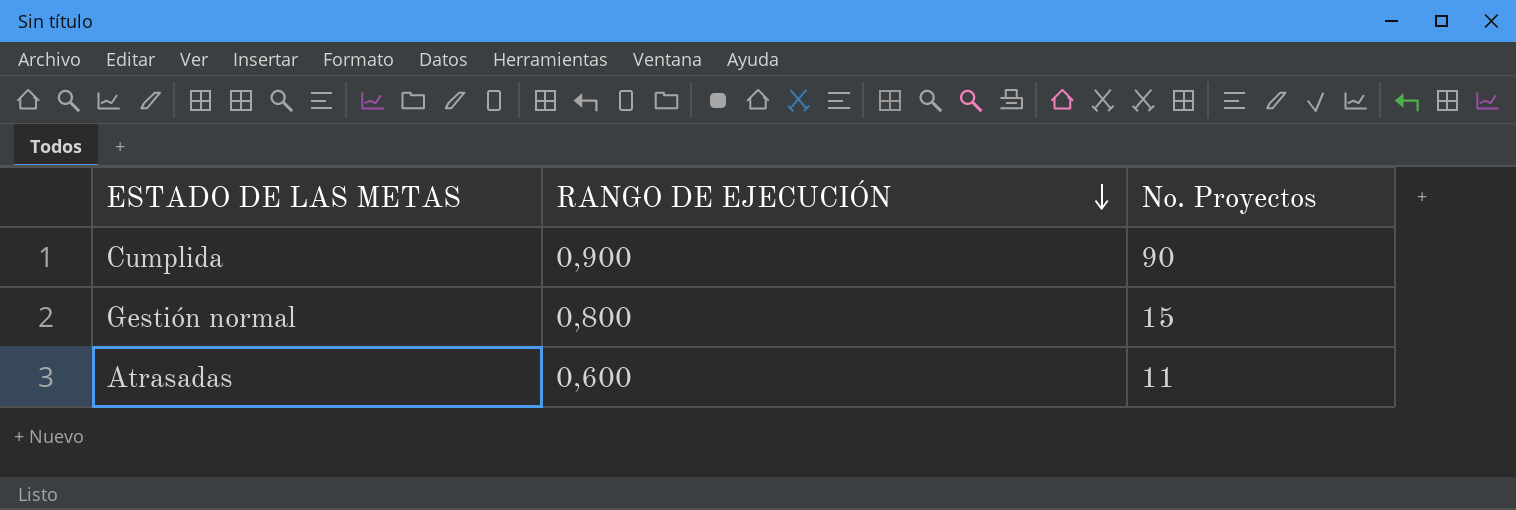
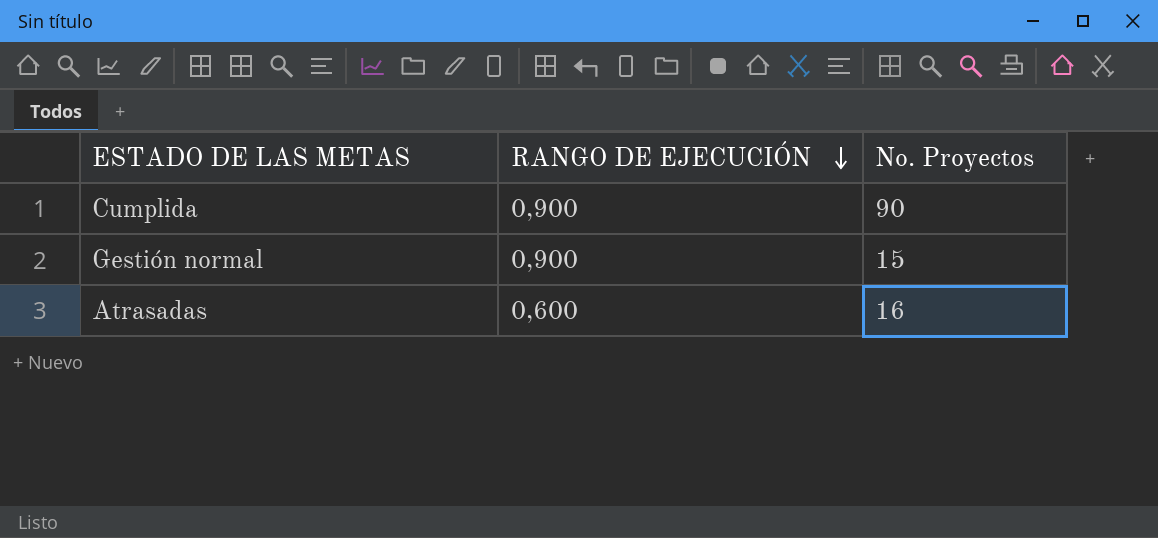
Gestión normal | RANGO DE EJECUCIÓN: 0,800 -> 0,900
Atrasadas | No. Proyectos: 11 -> 16

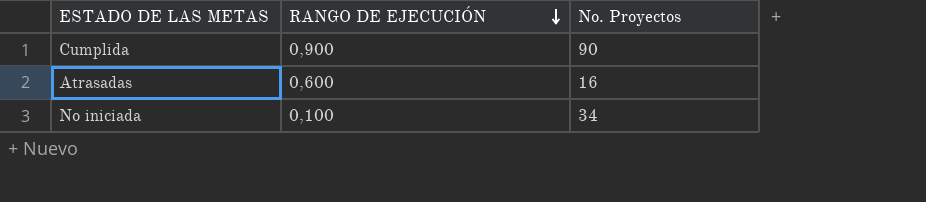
row Gestión normal: 0,900 | 15 -> none
row No iniciada: none -> 0,100 | 34

